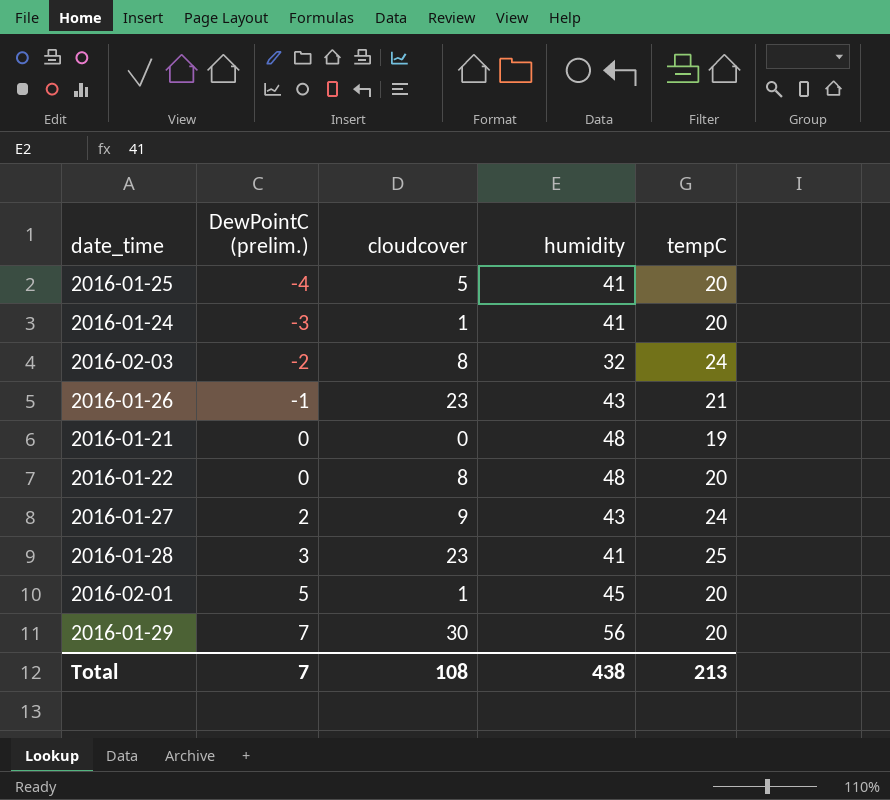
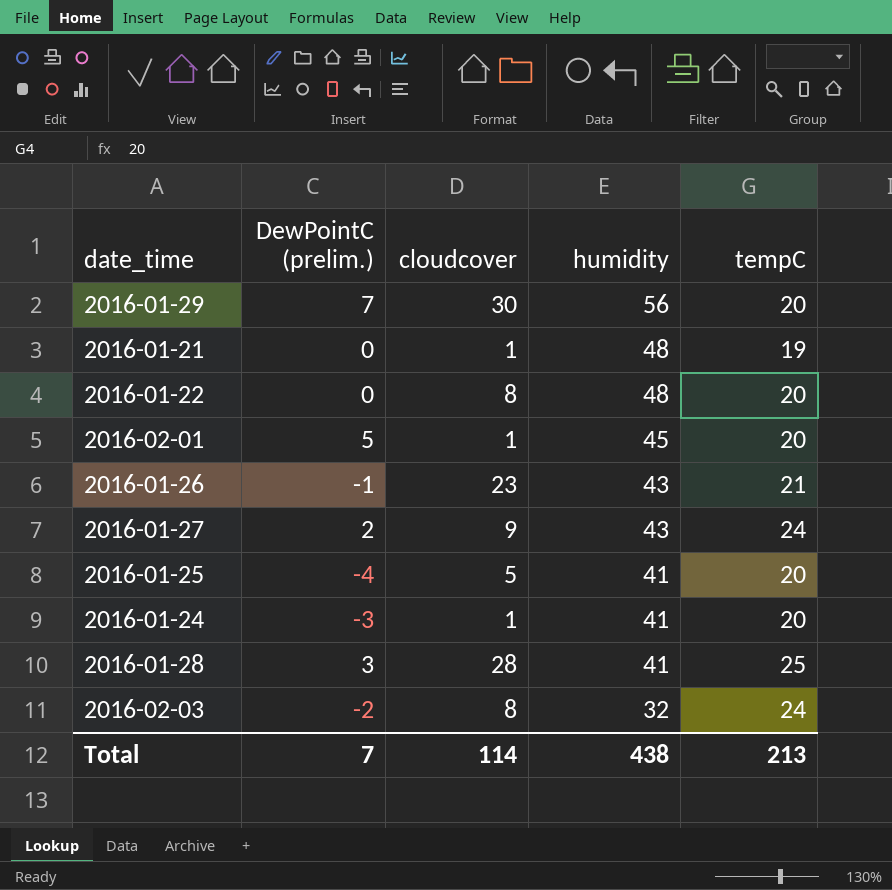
row order: DewPointC (prelim.) ascending -> humidity descending
2016-01-21 | cloudcover: 0 -> 1
2016-01-28 | cloudcover: 23 -> 28
Total | cloudcover: 108 -> 114

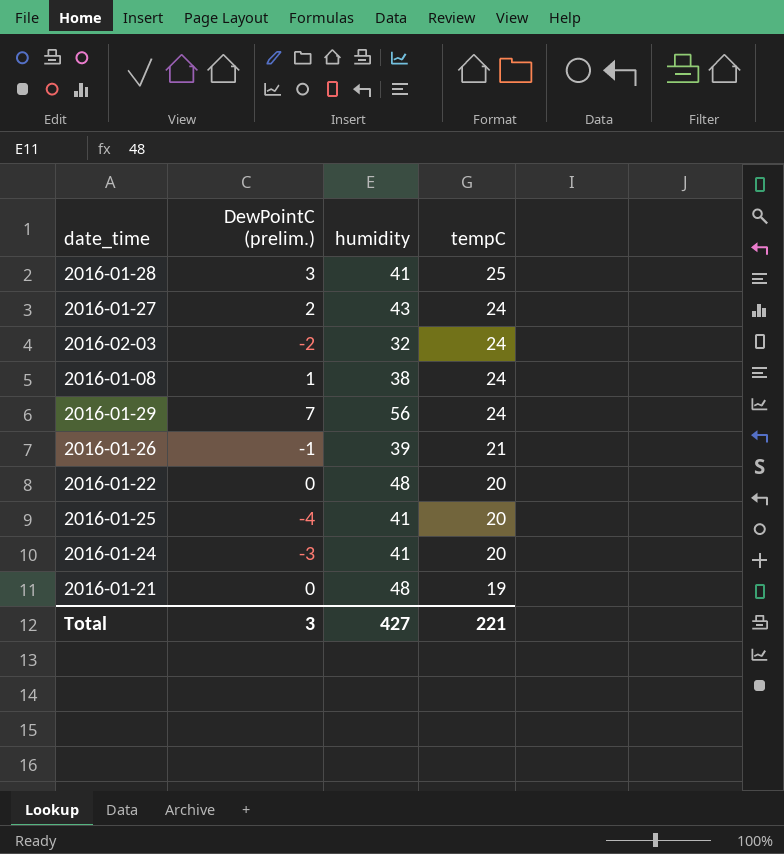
row order: humidity descending -> tempC descending
column cloudcover | position: 3 -> none
row 2016-02-01: 5 | 1 | 45 | 20 -> none
row 2016-01-08: none -> 1 | 38 | 24
2016-01-29 | tempC: 20 -> 24
2016-01-26 | humidity: 43 -> 39
Total | DewPointC (prelim.): 7 -> 3
Total | humidity: 438 -> 427
Total | tempC: 213 -> 221

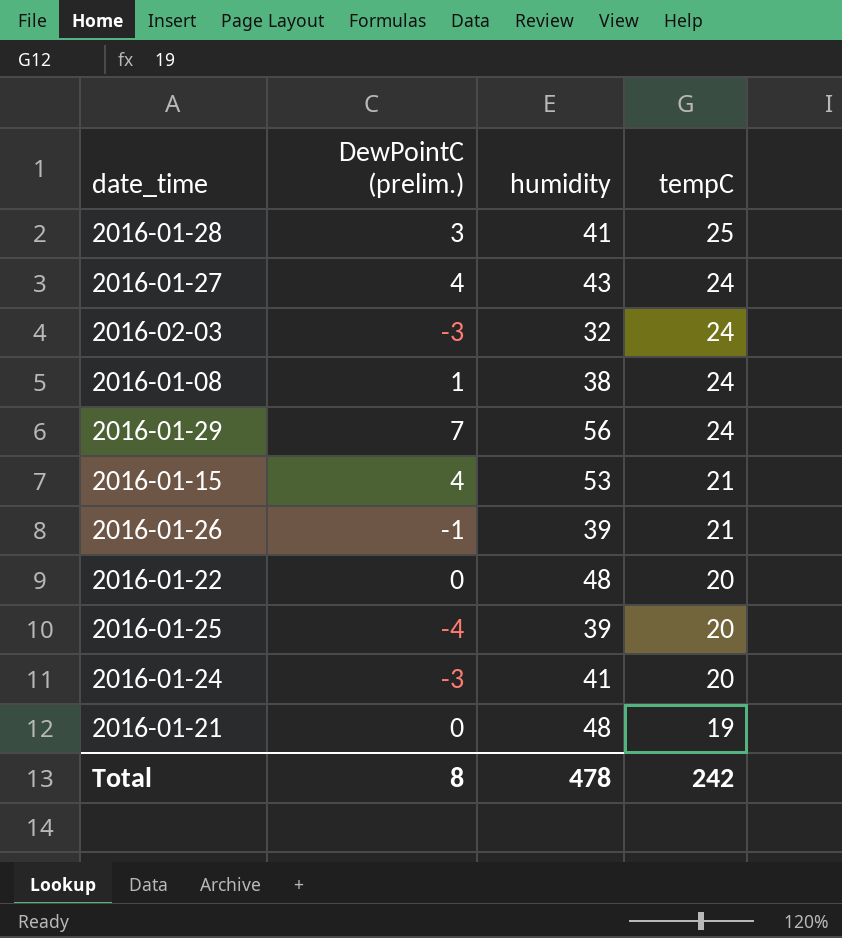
2016-01-27 | DewPointC (prelim.): 2 -> 4
2016-02-03 | DewPointC (prelim.): -2 -> -3
row 2016-01-15: none -> 4 | 53 | 21
2016-01-25 | humidity: 41 -> 39
Total | DewPointC (prelim.): 3 -> 8
Total | humidity: 427 -> 478
Total | tempC: 221 -> 242

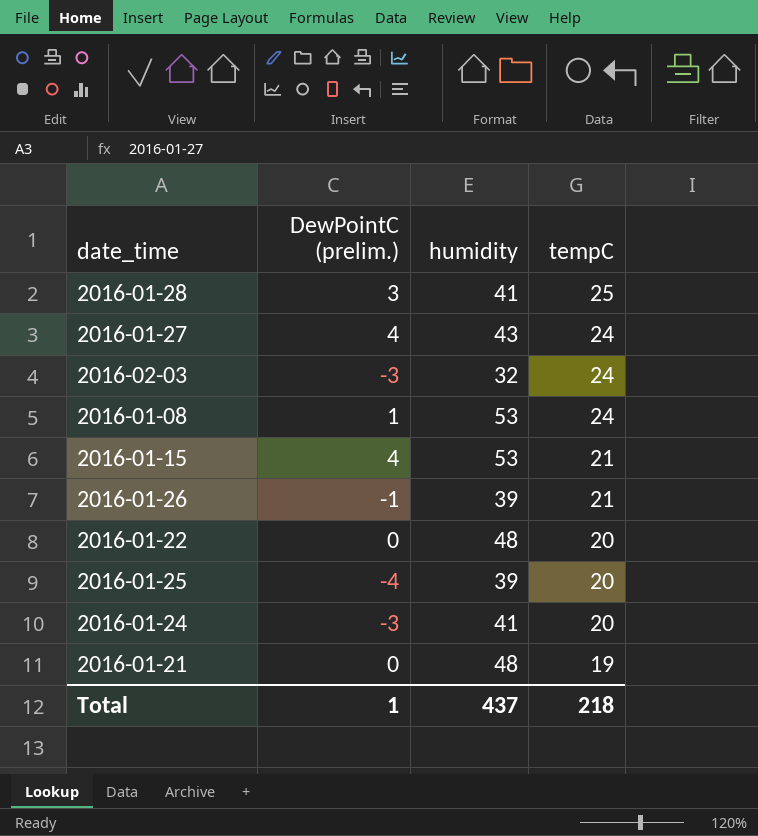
row 2016-01-29: 7 | 56 | 24 -> none
2016-01-08 | humidity: 38 -> 53
Total | DewPointC (prelim.): 8 -> 1
Total | humidity: 478 -> 437
Total | tempC: 242 -> 218

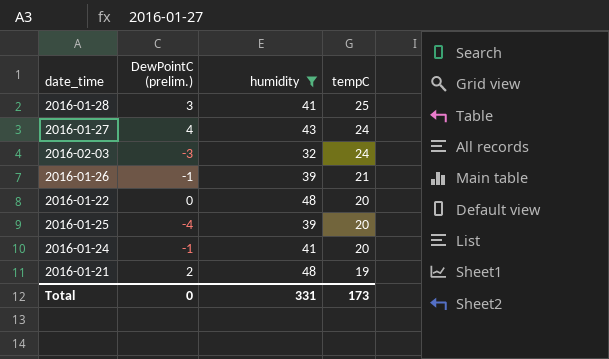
filter: none -> humidity != 53
2016-01-24 | DewPointC (prelim.): -3 -> -1
2016-01-21 | DewPointC (prelim.): 0 -> 2
Total | DewPointC (prelim.): 1 -> 0
Total | humidity: 437 -> 331
Total | tempC: 218 -> 173

